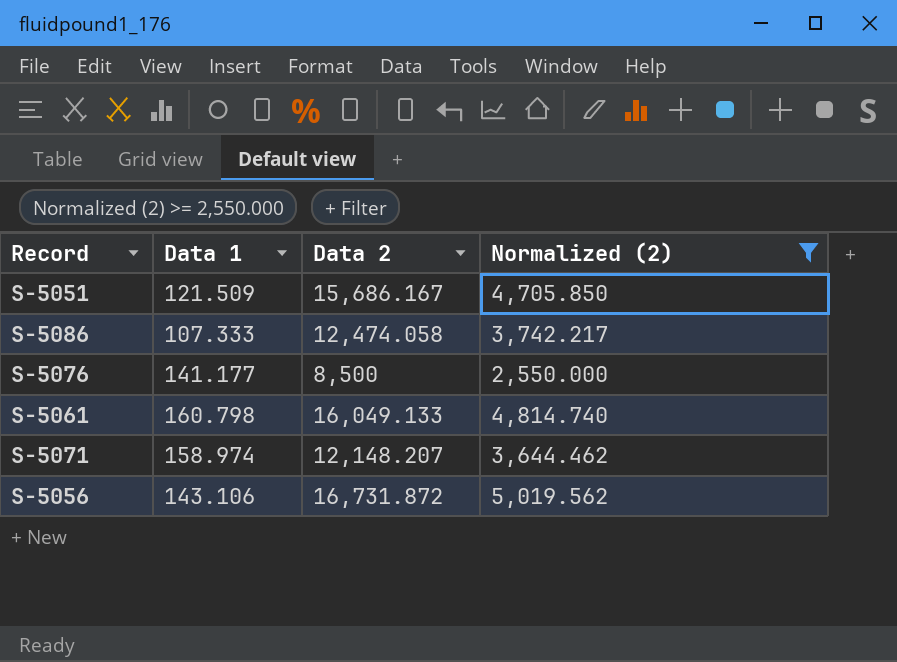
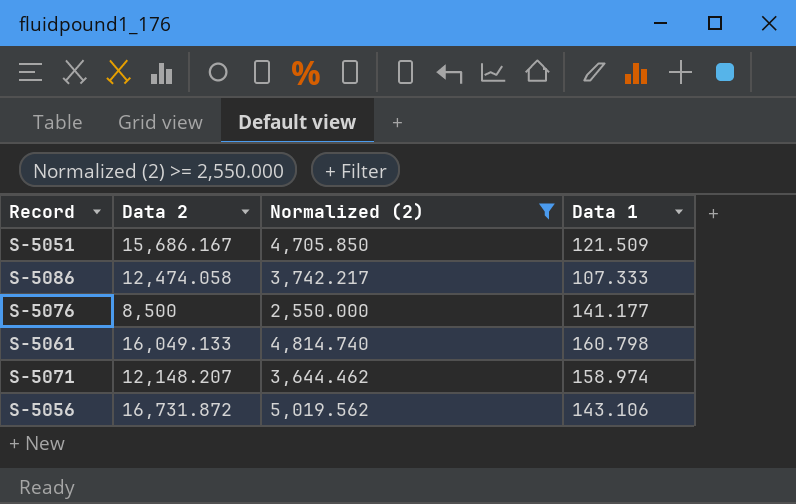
column Data 1 | position: 2 -> 4

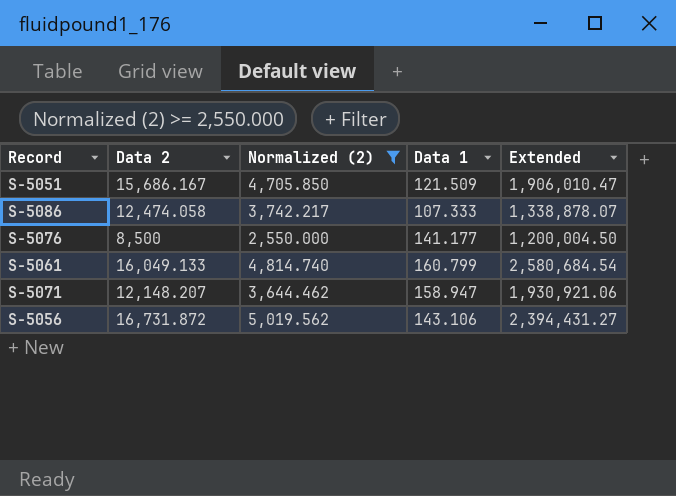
column Extended | formula: none -> [Data 2] * [Data 1]
S-5061 | Data 1: 160.798 -> 160.799
S-5071 | Data 1: 158.974 -> 158.947

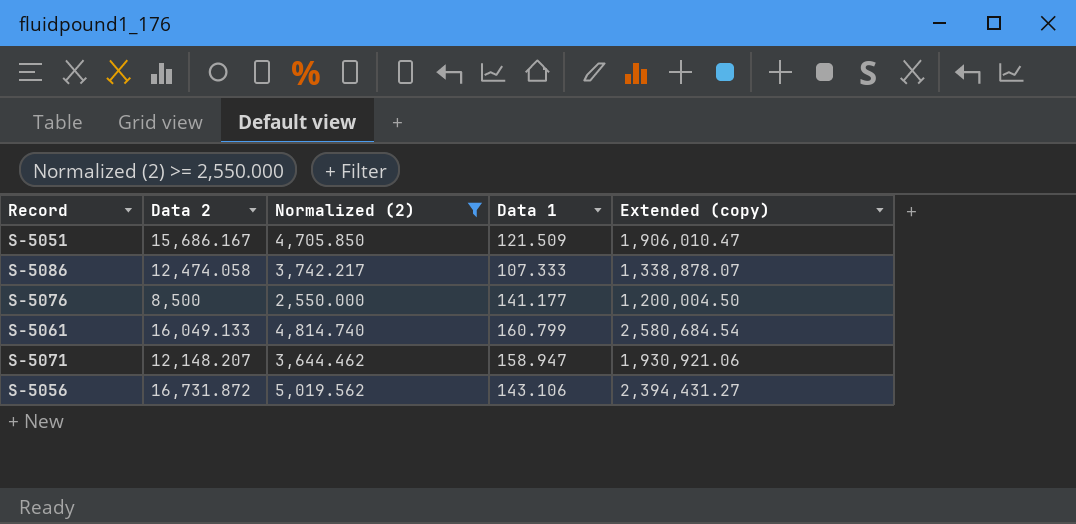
column name: Extended -> Extended (copy)

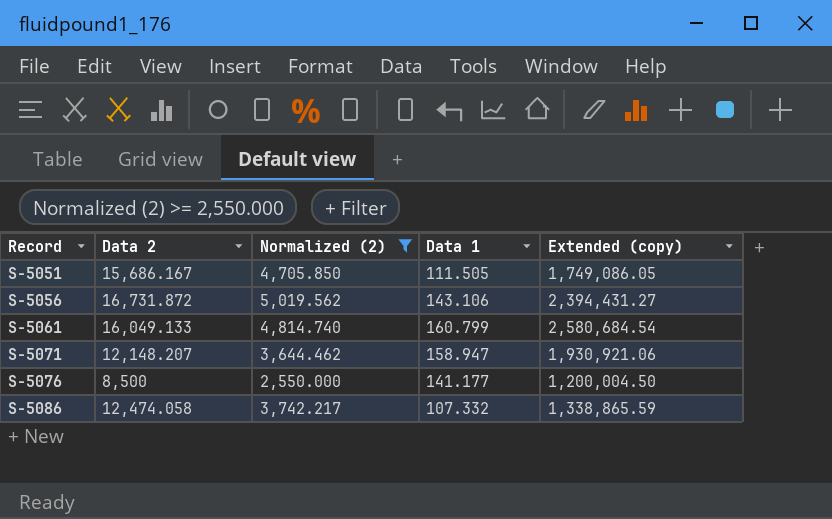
row order: none -> Record ascending
S-5051 | Data 1: 121.509 -> 111.505
S-5051 | Extended (copy): 1,906,010.47 -> 1,749,086.05
S-5086 | Data 1: 107.333 -> 107.332
S-5086 | Extended (copy): 1,338,878.07 -> 1,338,865.59

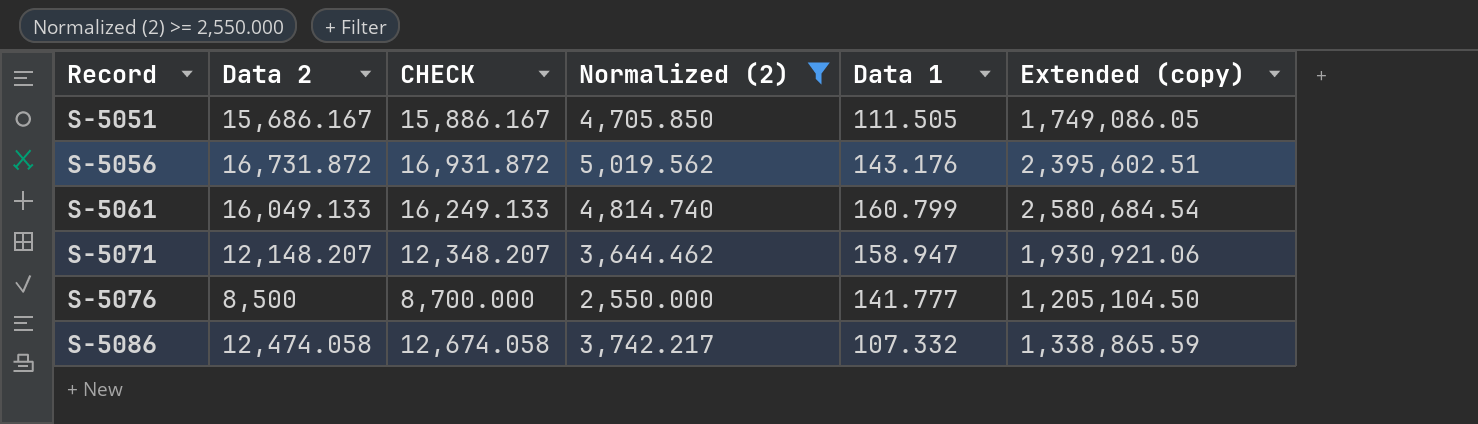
column CHECK | formula: none -> [Data 2] + 200
S-5056 | Data 1: 143.106 -> 143.176
S-5056 | Extended (copy): 2,394,431.27 -> 2,395,602.51
S-5076 | Data 1: 141.177 -> 141.777
S-5076 | Extended (copy): 1,200,004.50 -> 1,205,104.50

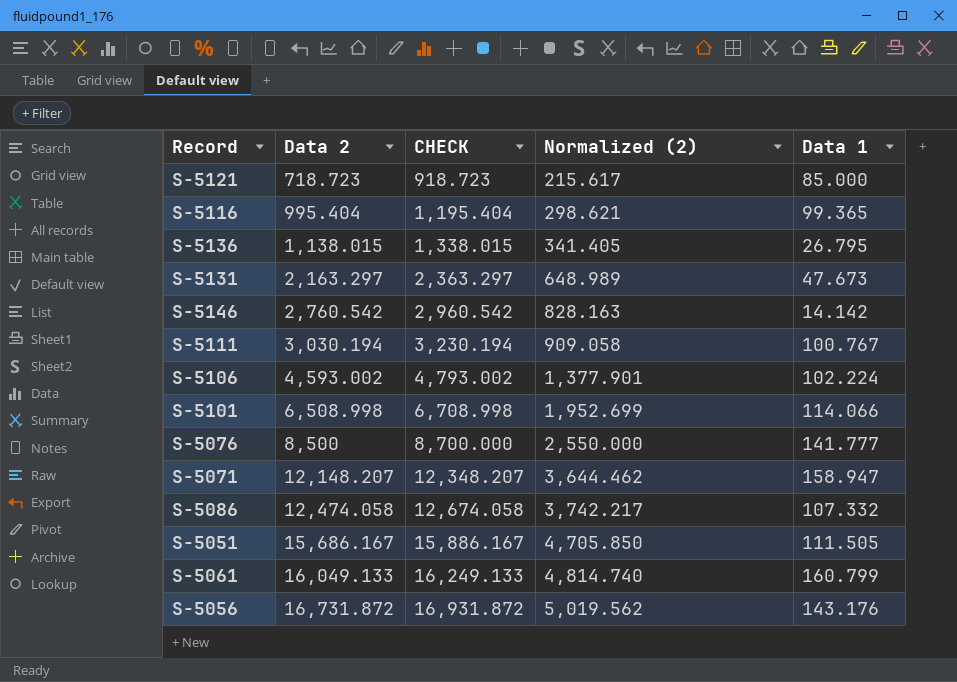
filter: Normalized (2) >= 2,550.000 -> none
row order: Record ascending -> Data 2 ascending
column Extended (copy) | formula: [Data 2] * [Data 1] -> none

